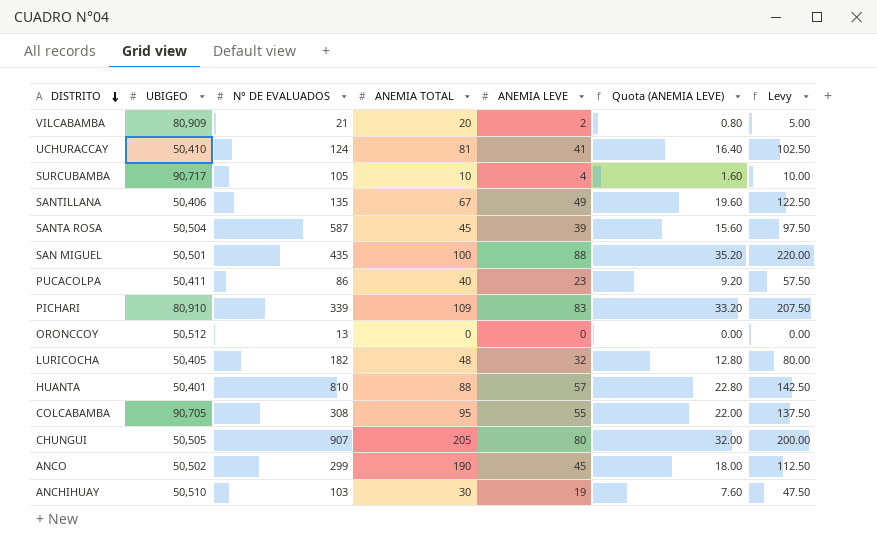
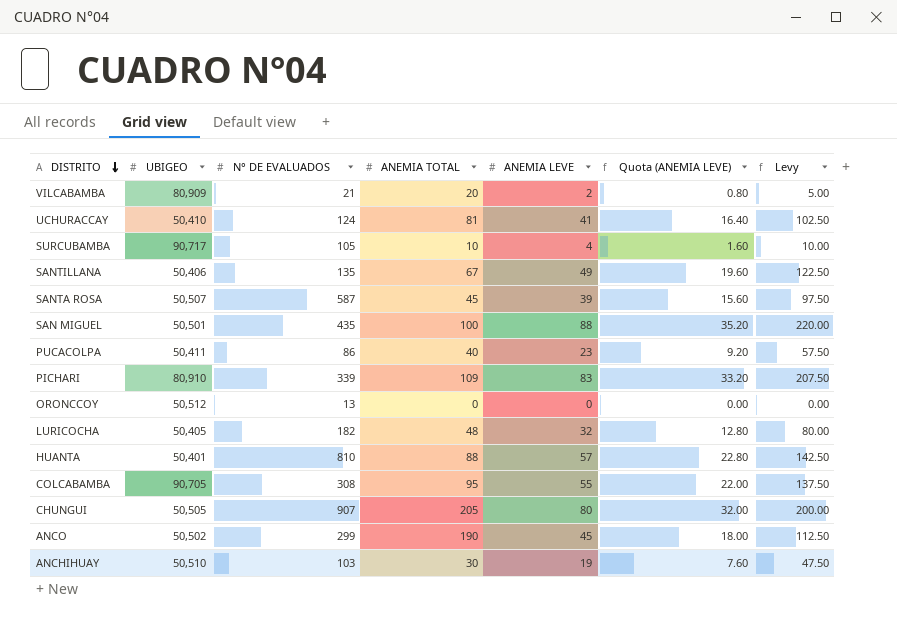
SANTA ROSA | UBIGEO: 50,504 -> 50,507

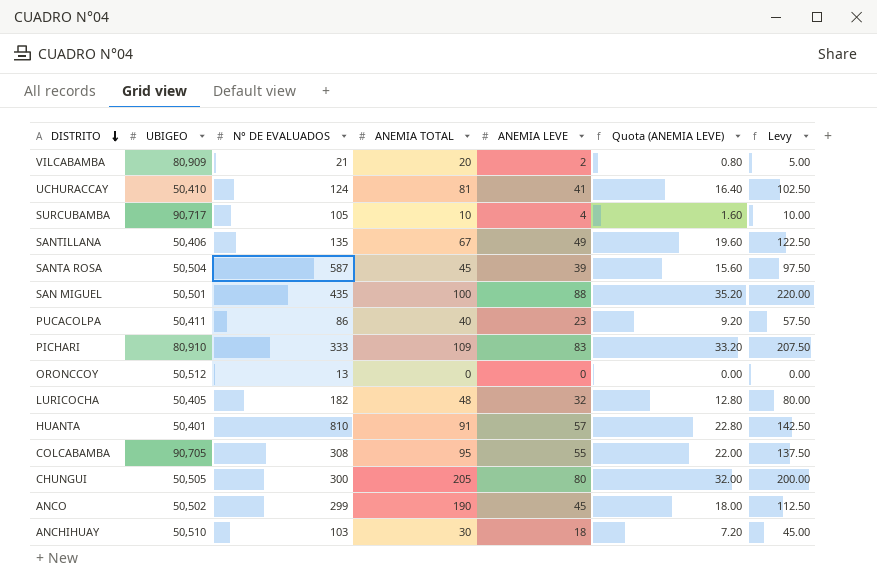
SANTA ROSA | UBIGEO: 50,507 -> 50,504
PICHARI | N° DE EVALUADOS: 339 -> 333
HUANTA | ANEMIA TOTAL: 88 -> 91
CHUNGUI | N° DE EVALUADOS: 907 -> 300
ANCHIHUAY | ANEMIA LEVE: 19 -> 18
ANCHIHUAY | Quota (ANEMIA LEVE): 7.60 -> 7.20
ANCHIHUAY | Levy: 47.50 -> 45.00

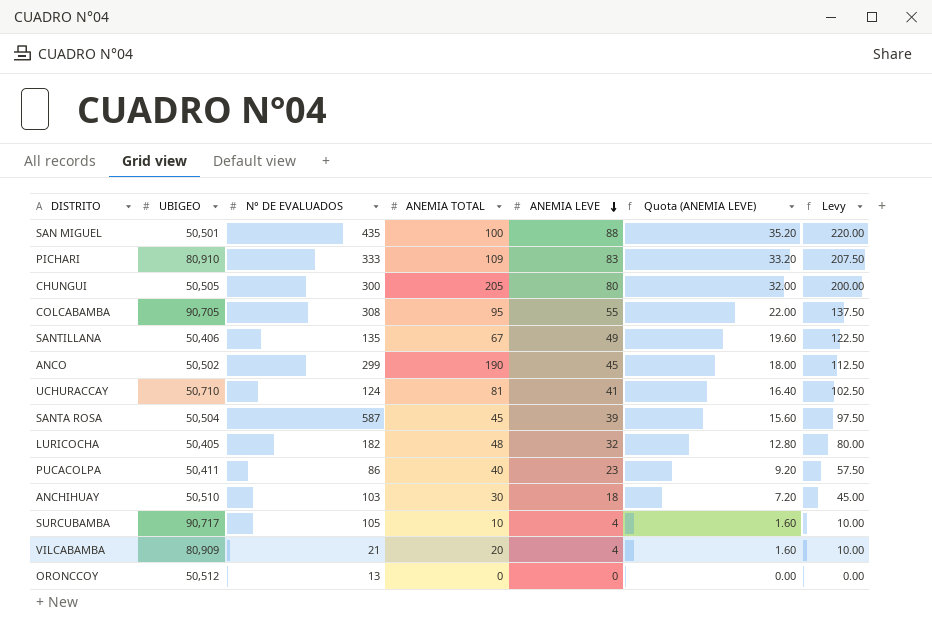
row order: DISTRITO descending -> ANEMIA LEVE descending
row HUANTA: 50,401 | 810 | 91 | 57 | 22.80 | 142.50 -> none
UCHURACCAY | UBIGEO: 50,410 -> 50,710
VILCABAMBA | ANEMIA LEVE: 2 -> 4
VILCABAMBA | Quota (ANEMIA LEVE): 0.80 -> 1.60
VILCABAMBA | Levy: 5.00 -> 10.00

